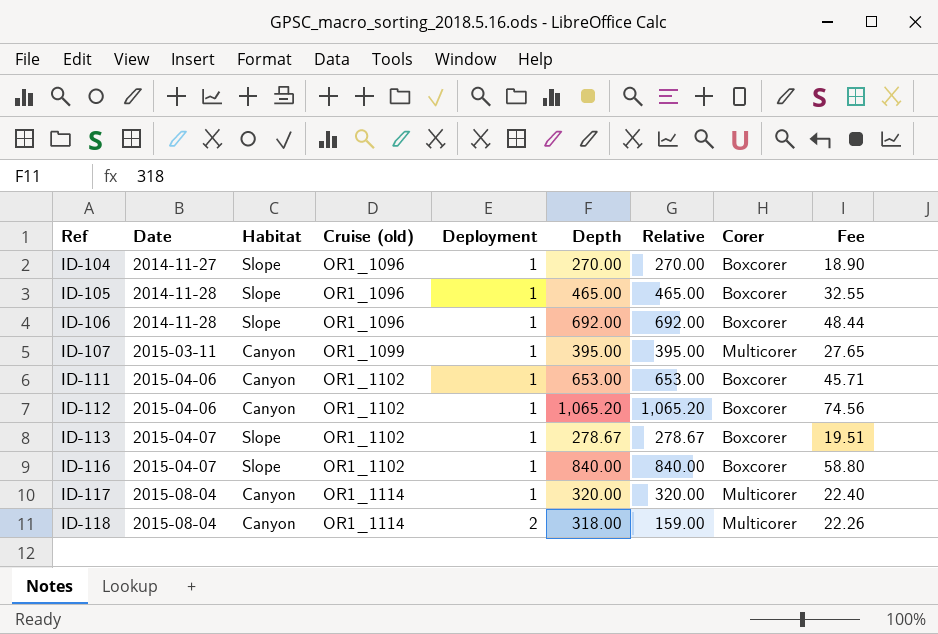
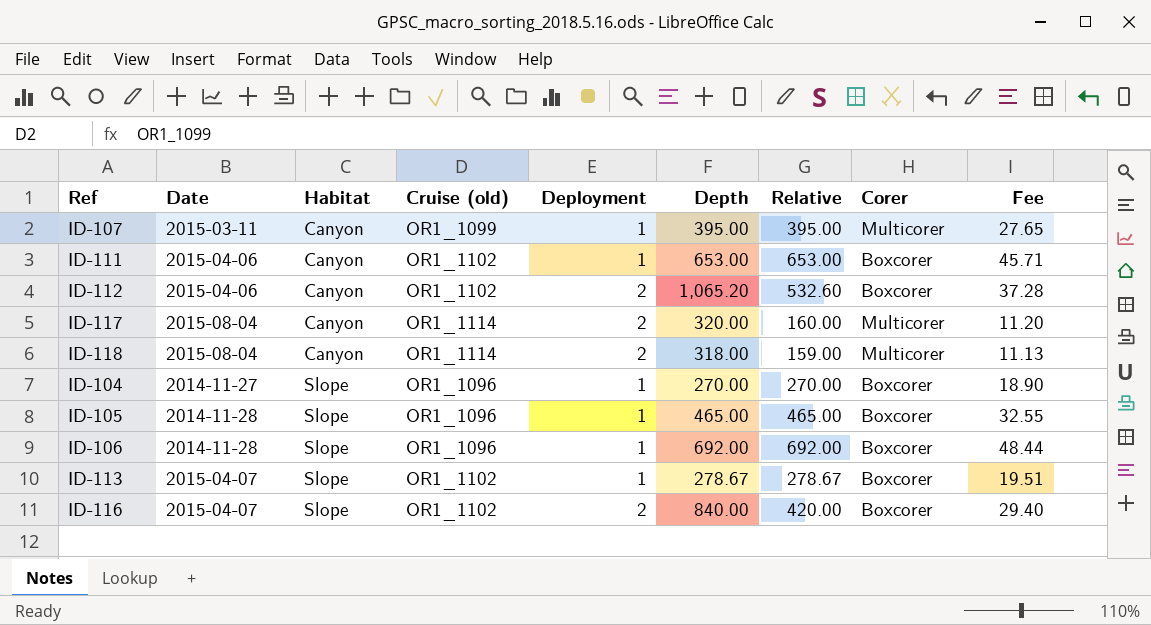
row order: Ref ascending -> Habitat ascending
column Fee | formula: [Depth] * 0.07 -> [Relative] * 0.07
ID-112 | Deployment: 1 -> 2
ID-112 | Relative: 1,065.20 -> 532.60
ID-117 | Deployment: 1 -> 2
ID-117 | Relative: 320.00 -> 160.00
ID-116 | Deployment: 1 -> 2
ID-116 | Relative: 840.00 -> 420.00

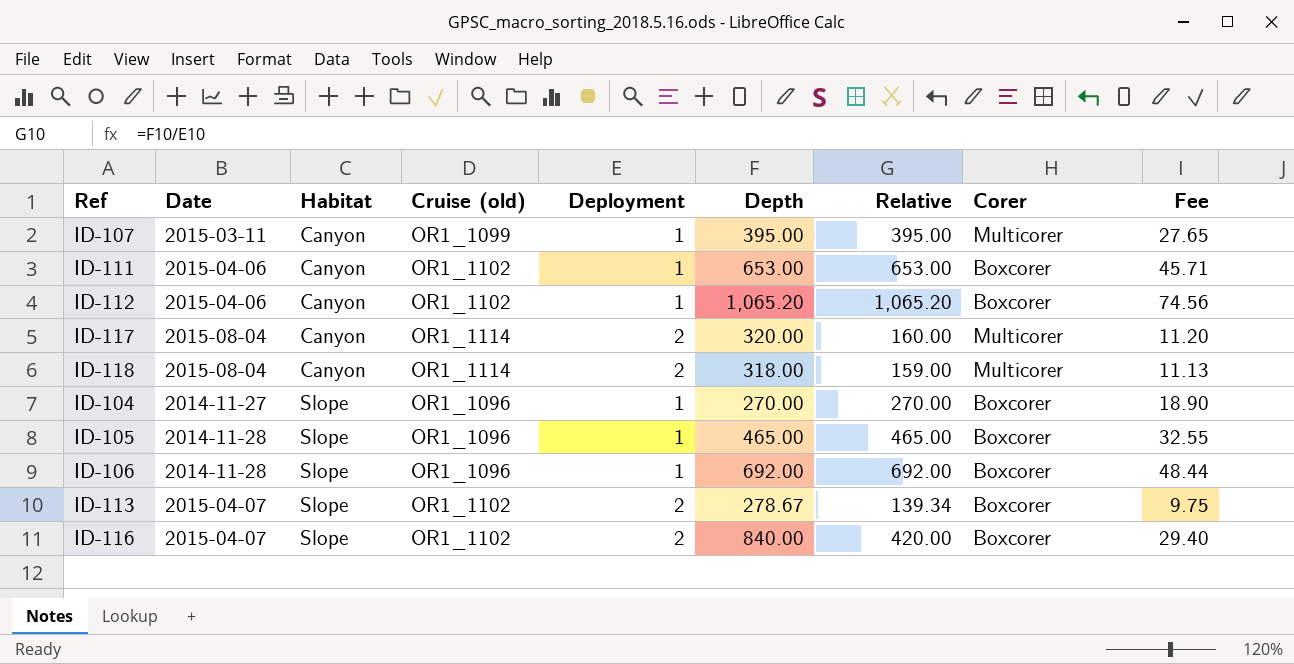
ID-112 | Deployment: 2 -> 1
ID-112 | Relative: 532.60 -> 1,065.20
ID-112 | Fee: 37.28 -> 74.56
ID-113 | Deployment: 1 -> 2
ID-113 | Relative: 278.67 -> 139.34
ID-113 | Fee: 19.51 -> 9.75

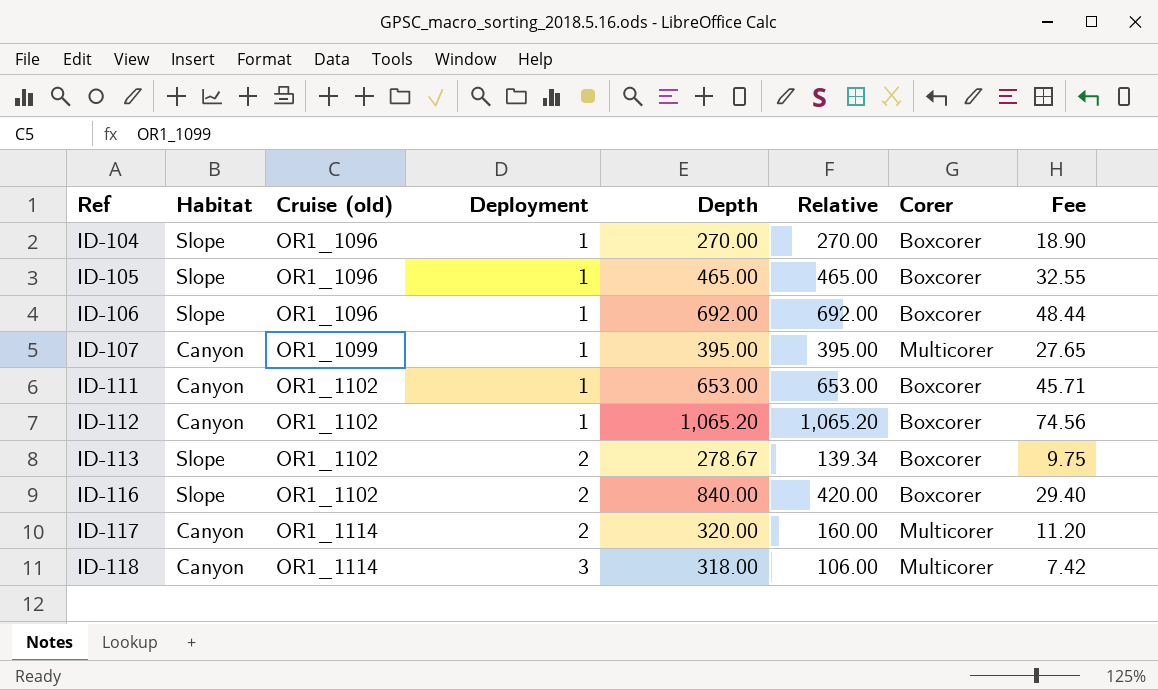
row order: Habitat ascending -> Ref ascending
column Date | position: 2 -> none
ID-118 | Deployment: 2 -> 3
ID-118 | Relative: 159.00 -> 106.00
ID-118 | Fee: 11.13 -> 7.42

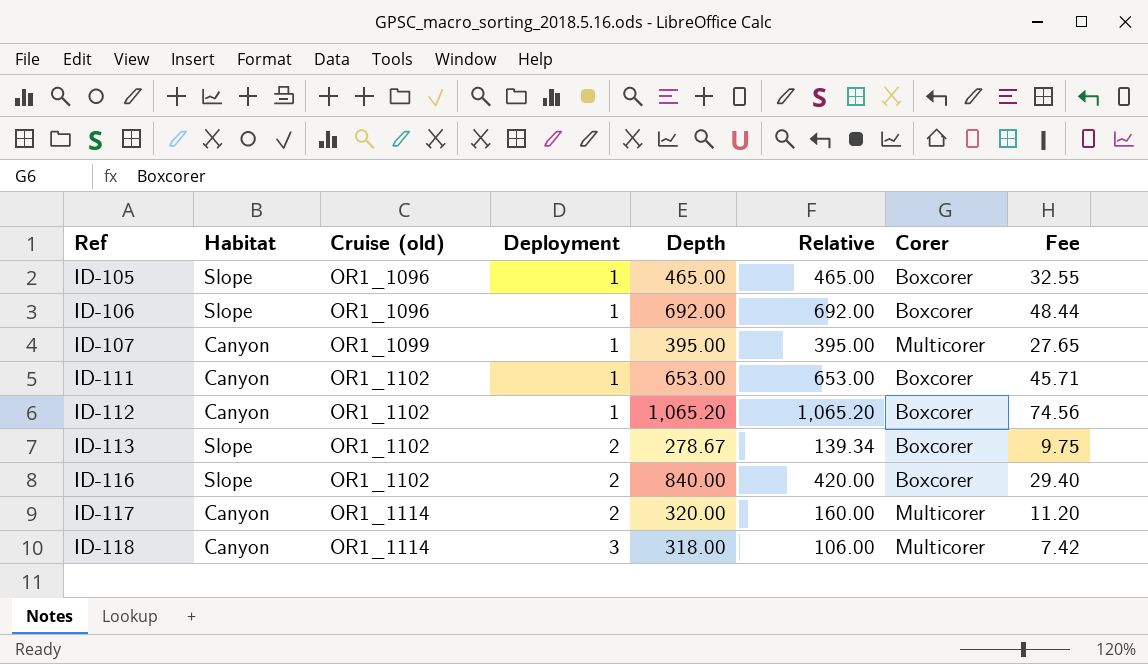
row ID-104: Slope | OR1_1096 | 1 | 270.00 | 270.00 | Boxcorer | 18.90 -> none

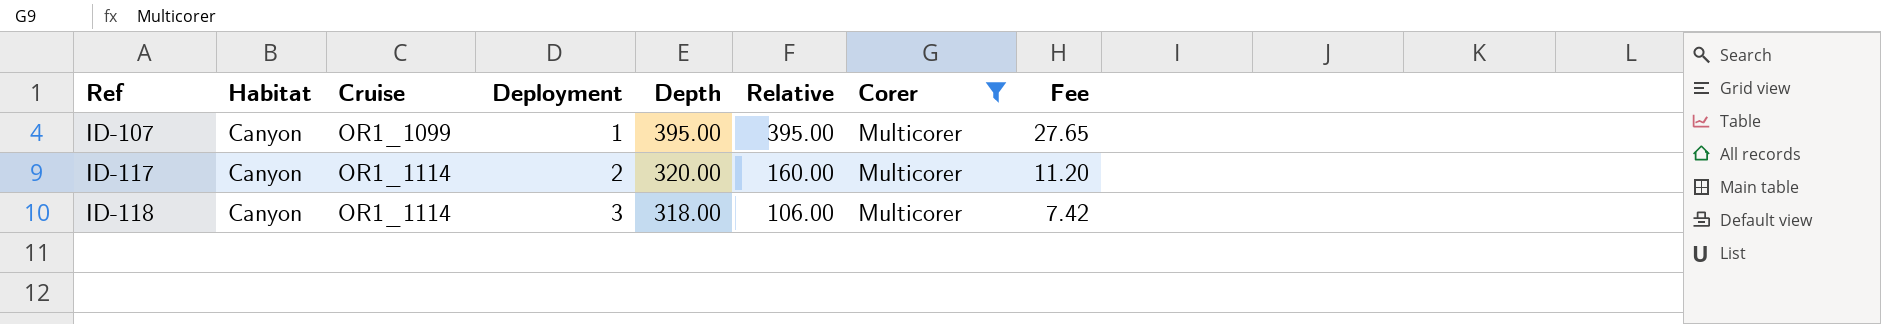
filter: none -> Corer = Multicorer
column name: Cruise (old) -> Cruise

